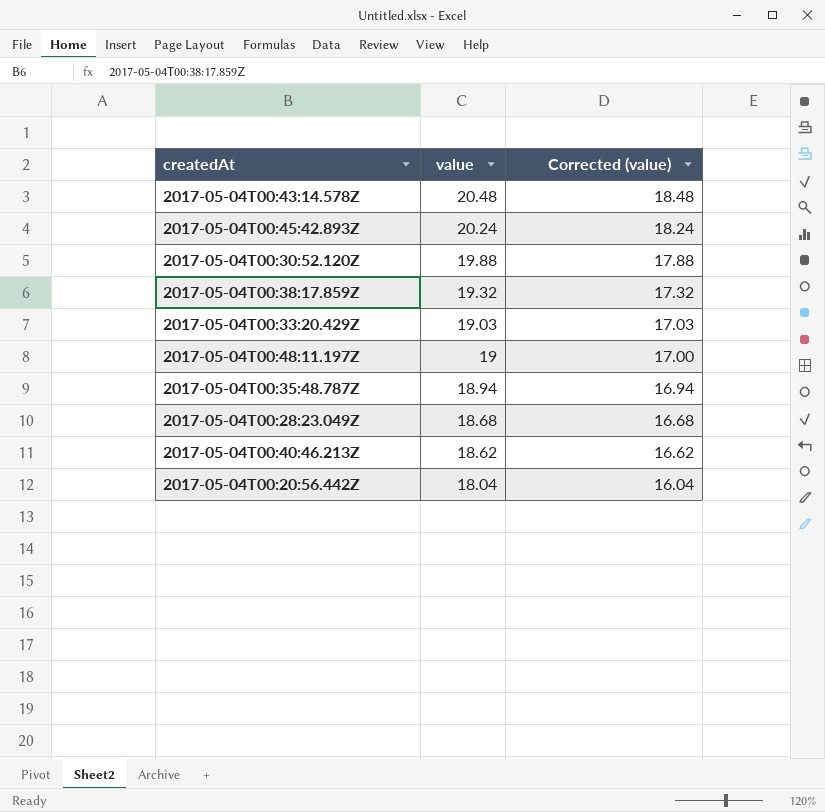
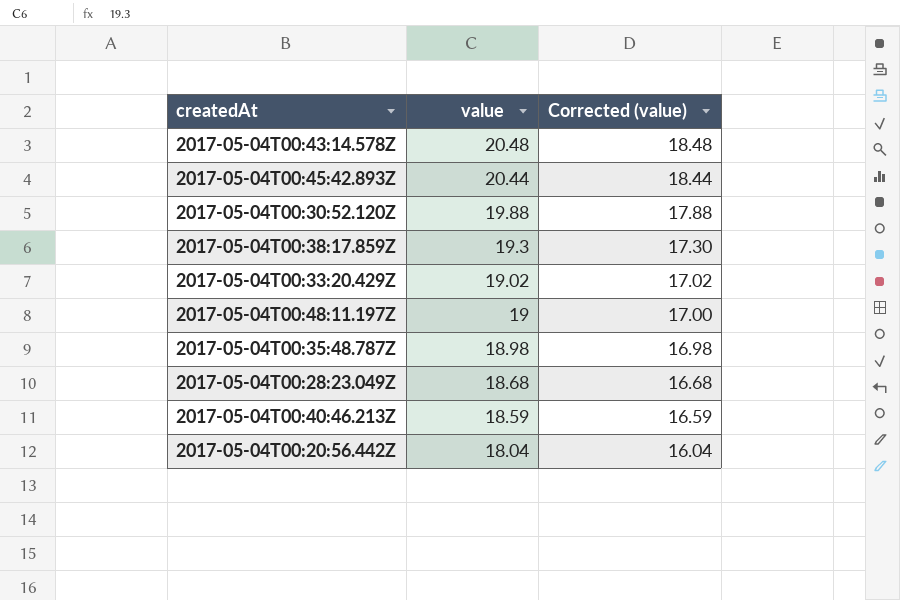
2017-05-04T00:45:42.893Z | value: 20.24 -> 20.44
2017-05-04T00:45:42.893Z | Corrected (value): 18.24 -> 18.44
2017-05-04T00:38:17.859Z | value: 19.32 -> 19.3
2017-05-04T00:38:17.859Z | Corrected (value): 17.32 -> 17.30
2017-05-04T00:33:20.429Z | value: 19.03 -> 19.02
2017-05-04T00:33:20.429Z | Corrected (value): 17.03 -> 17.02
2017-05-04T00:35:48.787Z | value: 18.94 -> 18.98
2017-05-04T00:35:48.787Z | Corrected (value): 16.94 -> 16.98
2017-05-04T00:40:46.213Z | value: 18.62 -> 18.59
2017-05-04T00:40:46.213Z | Corrected (value): 16.62 -> 16.59

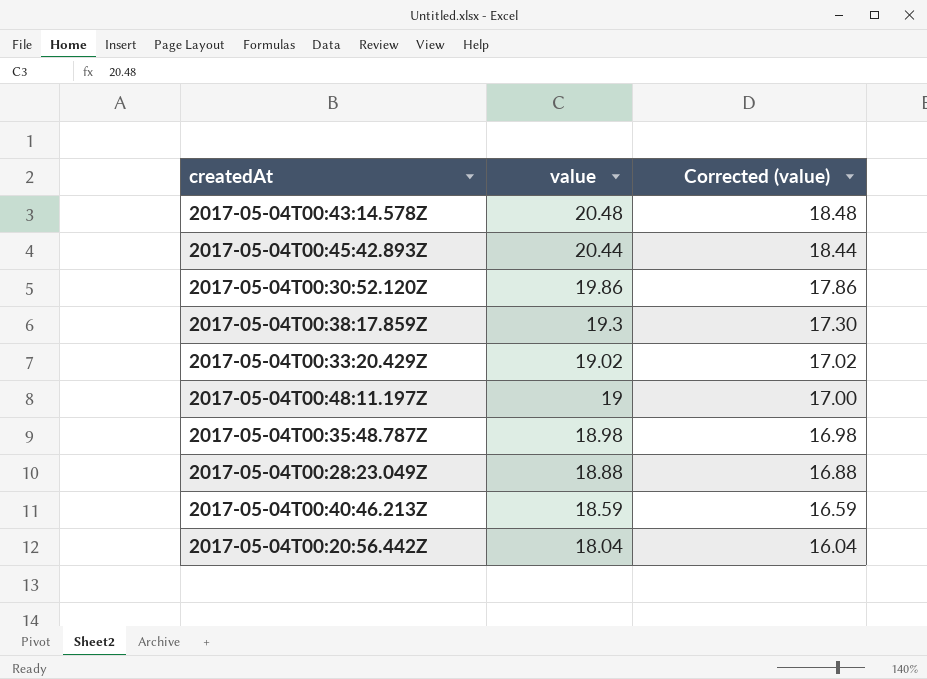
2017-05-04T00:30:52.120Z | value: 19.88 -> 19.86
2017-05-04T00:30:52.120Z | Corrected (value): 17.88 -> 17.86
2017-05-04T00:28:23.049Z | value: 18.68 -> 18.88
2017-05-04T00:28:23.049Z | Corrected (value): 16.68 -> 16.88

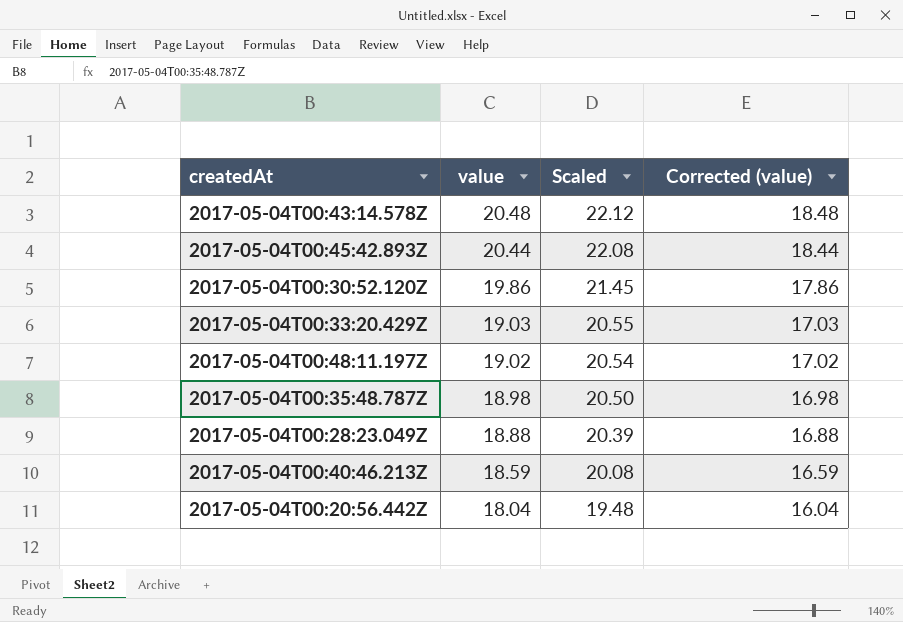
column Scaled | formula: none -> [value] * 1.08
row 2017-05-04T00:38:17.859Z: 19.3 | 17.30 -> none
2017-05-04T00:33:20.429Z | value: 19.02 -> 19.03
2017-05-04T00:33:20.429Z | Corrected (value): 17.02 -> 17.03
2017-05-04T00:48:11.197Z | value: 19 -> 19.02
2017-05-04T00:48:11.197Z | Corrected (value): 17.00 -> 17.02

